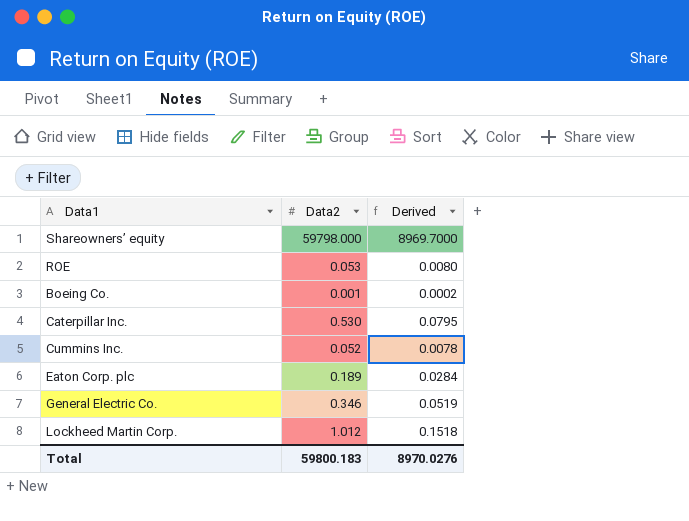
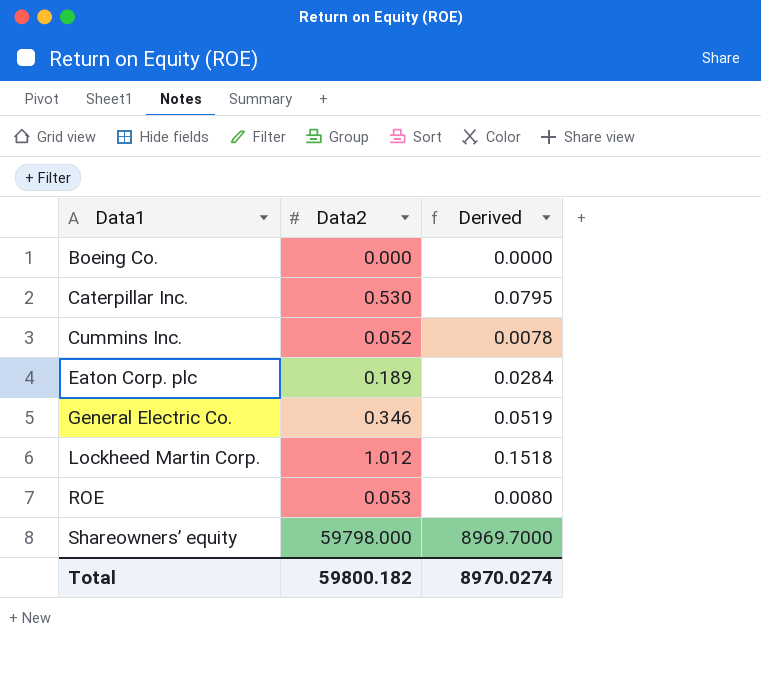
row order: none -> Data1 ascending
Boeing Co. | Data2: 0.001 -> 0.000
Boeing Co. | Derived: 0.0002 -> 0.0000
Total | Data2: 59800.183 -> 59800.182
Total | Derived: 8970.0276 -> 8970.0274

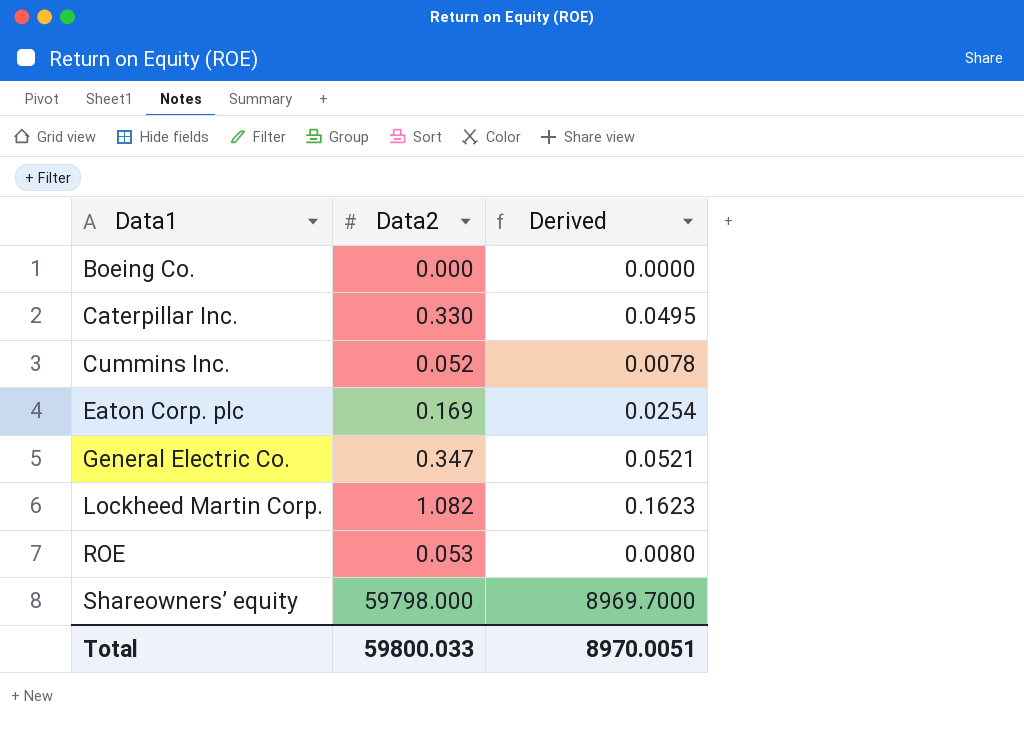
Caterpillar Inc. | Data2: 0.530 -> 0.330
Caterpillar Inc. | Derived: 0.0795 -> 0.0495
Eaton Corp. plc | Data2: 0.189 -> 0.169
Eaton Corp. plc | Derived: 0.0284 -> 0.0254
General Electric Co. | Data2: 0.346 -> 0.347
General Electric Co. | Derived: 0.0519 -> 0.0521
Lockheed Martin Corp. | Data2: 1.012 -> 1.082
Lockheed Martin Corp. | Derived: 0.1518 -> 0.1623
Total | Data2: 59800.182 -> 59800.033
Total | Derived: 8970.0274 -> 8970.0051

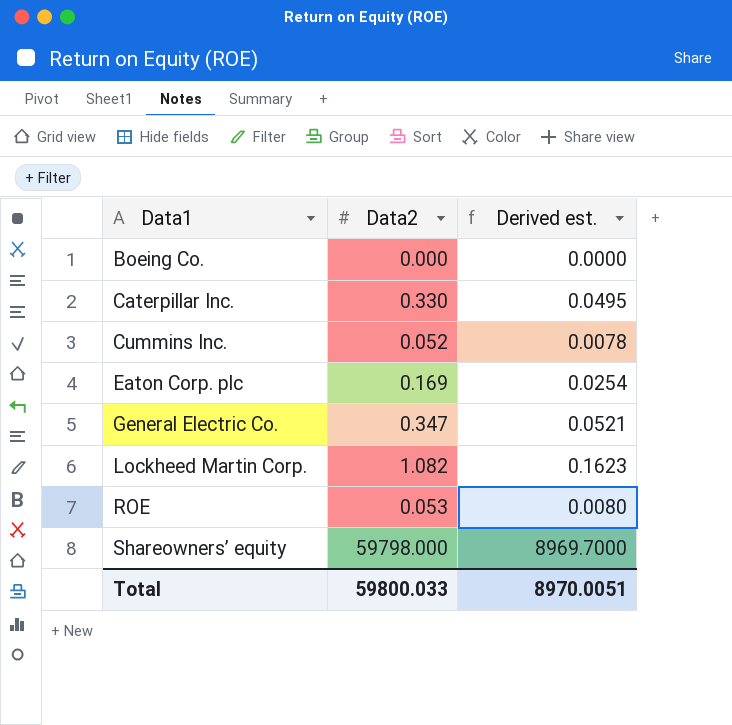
column name: Derived -> Derived est.

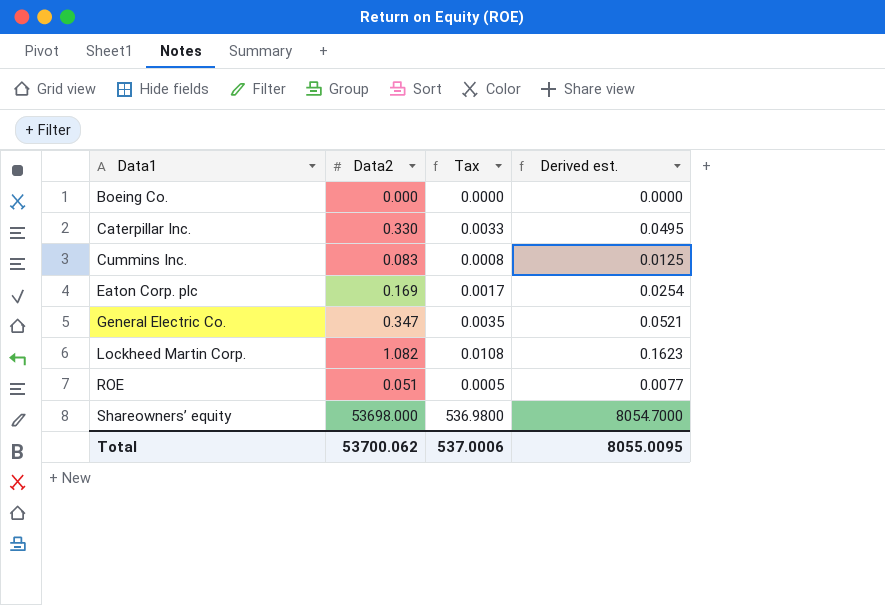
column Tax | formula: none -> [Data2] * 0.01
Cummins Inc. | Data2: 0.052 -> 0.083
Cummins Inc. | Derived est.: 0.0078 -> 0.0125
ROE | Data2: 0.053 -> 0.051
ROE | Derived est.: 0.0080 -> 0.0077
Shareowners’ equity | Data2: 59798.000 -> 53698.000
Shareowners’ equity | Derived est.: 8969.7000 -> 8054.7000
Total | Data2: 59800.033 -> 53700.062
Total | Derived est.: 8970.0051 -> 8055.0095

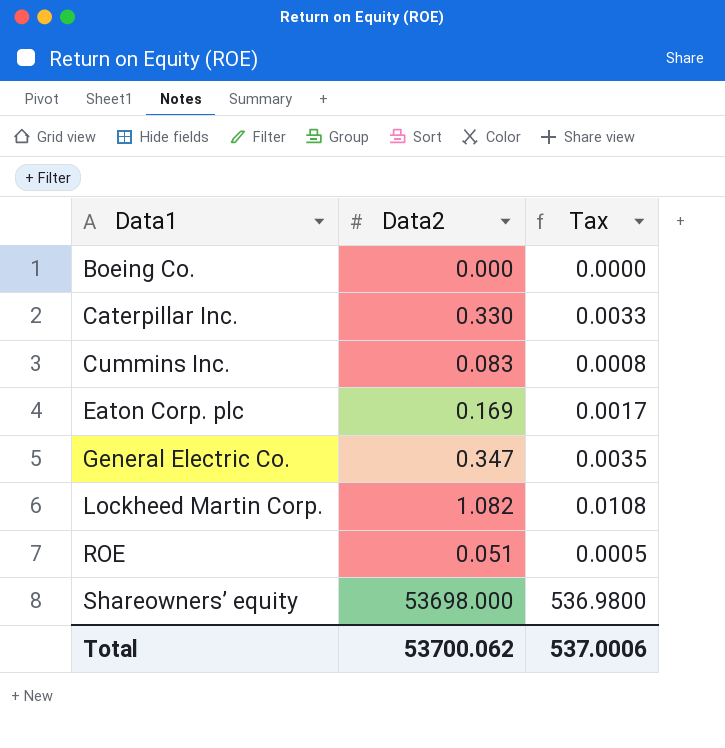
column Derived est. | formula: [Data2] * 0.15 -> none

